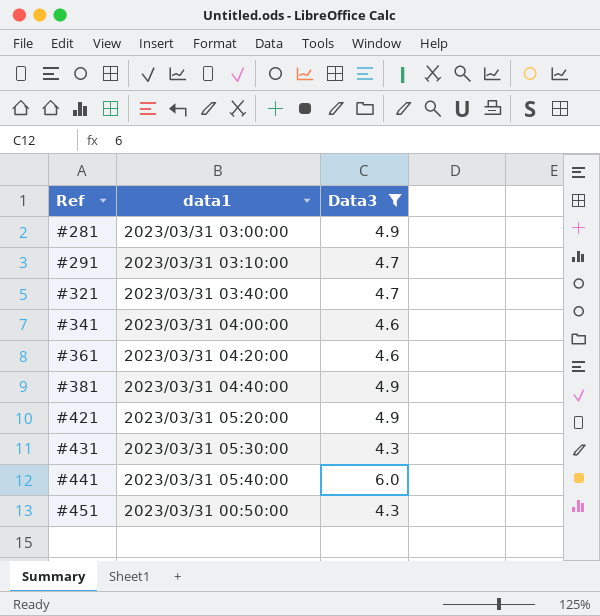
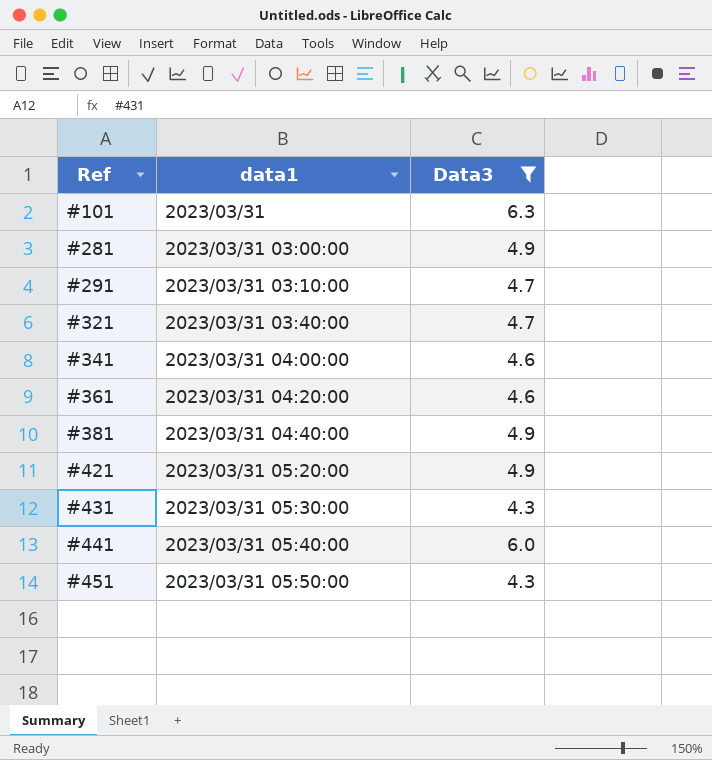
row #101: none -> 2023/03/31 | 6.3
#451 | data1: 2023/03/31 00:50:00 -> 2023/03/31 05:50:00

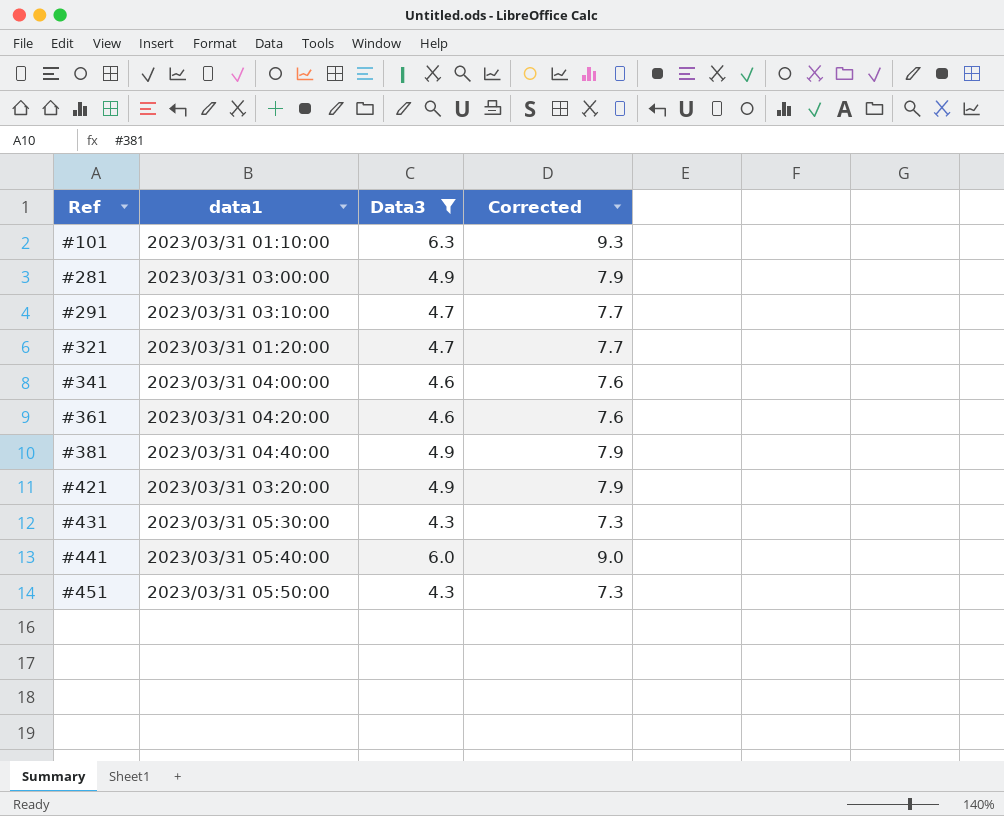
column Corrected | formula: none -> [Data3] + 3
#101 | data1: 2023/03/31 -> 2023/03/31 01:10:00
#321 | data1: 2023/03/31 03:40:00 -> 2023/03/31 01:20:00
#421 | data1: 2023/03/31 05:20:00 -> 2023/03/31 03:20:00

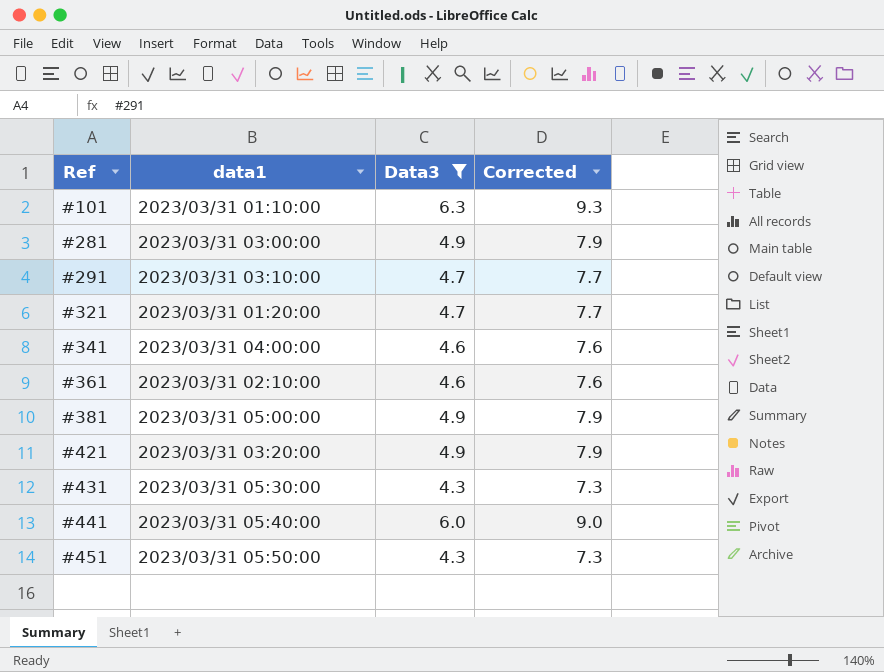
#361 | data1: 2023/03/31 04:20:00 -> 2023/03/31 02:10:00
#381 | data1: 2023/03/31 04:40:00 -> 2023/03/31 05:00:00

